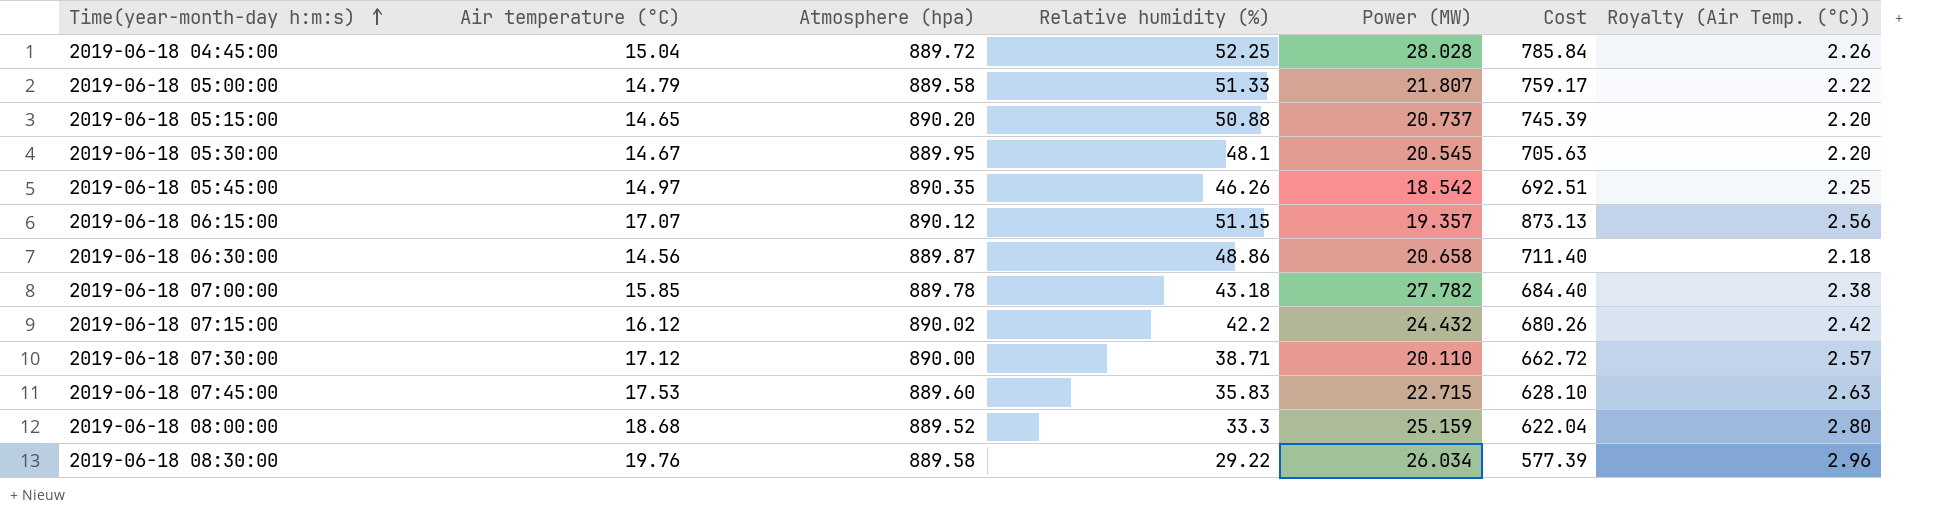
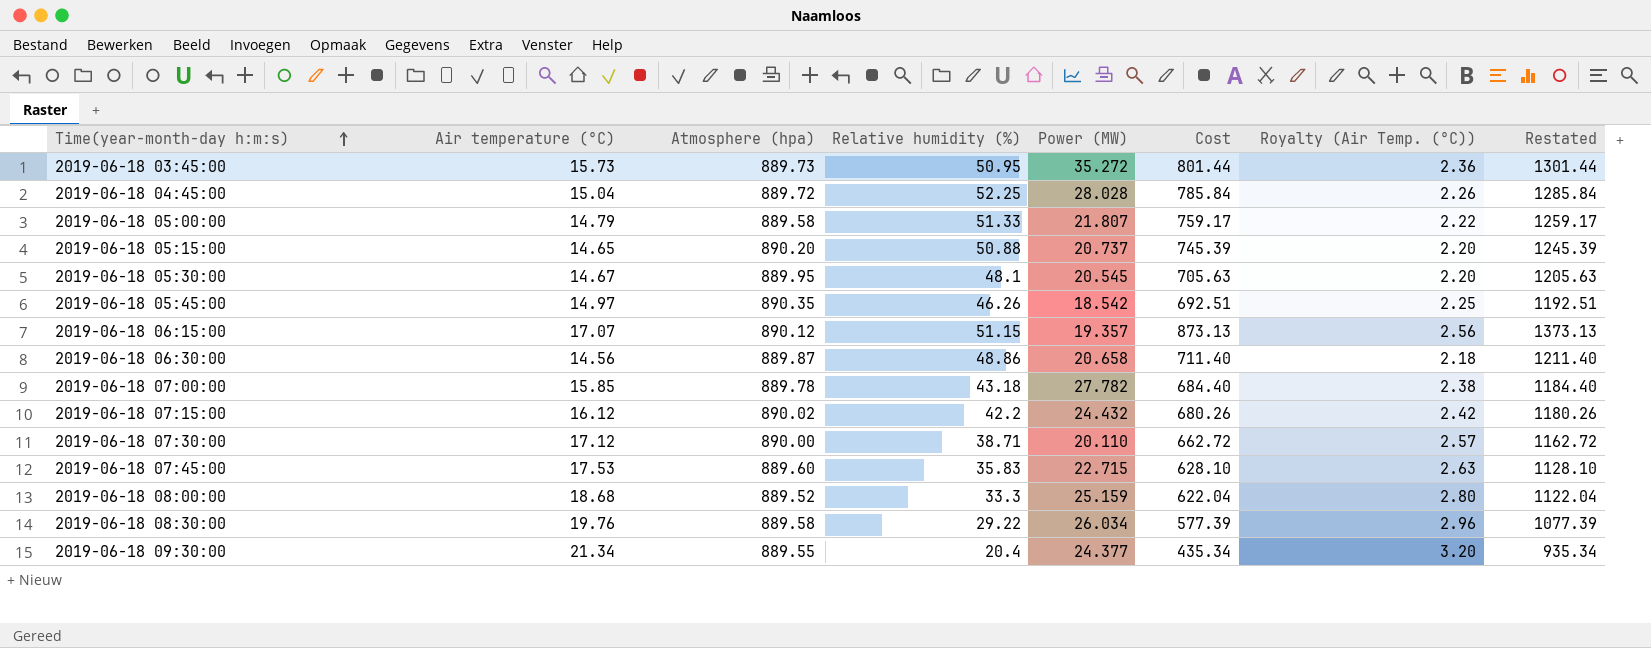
column Restated | formula: none -> [Cost] + 500
row 2019-06-18 03:45:00: none -> 15.73 | 889.73 | 50.95 | 35.272 | 801.44 | 2.36 | 1301.44
row 2019-06-18 09:30:00: none -> 21.34 | 889.55 | 20.4 | 24.377 | 435.34 | 3.20 | 935.34

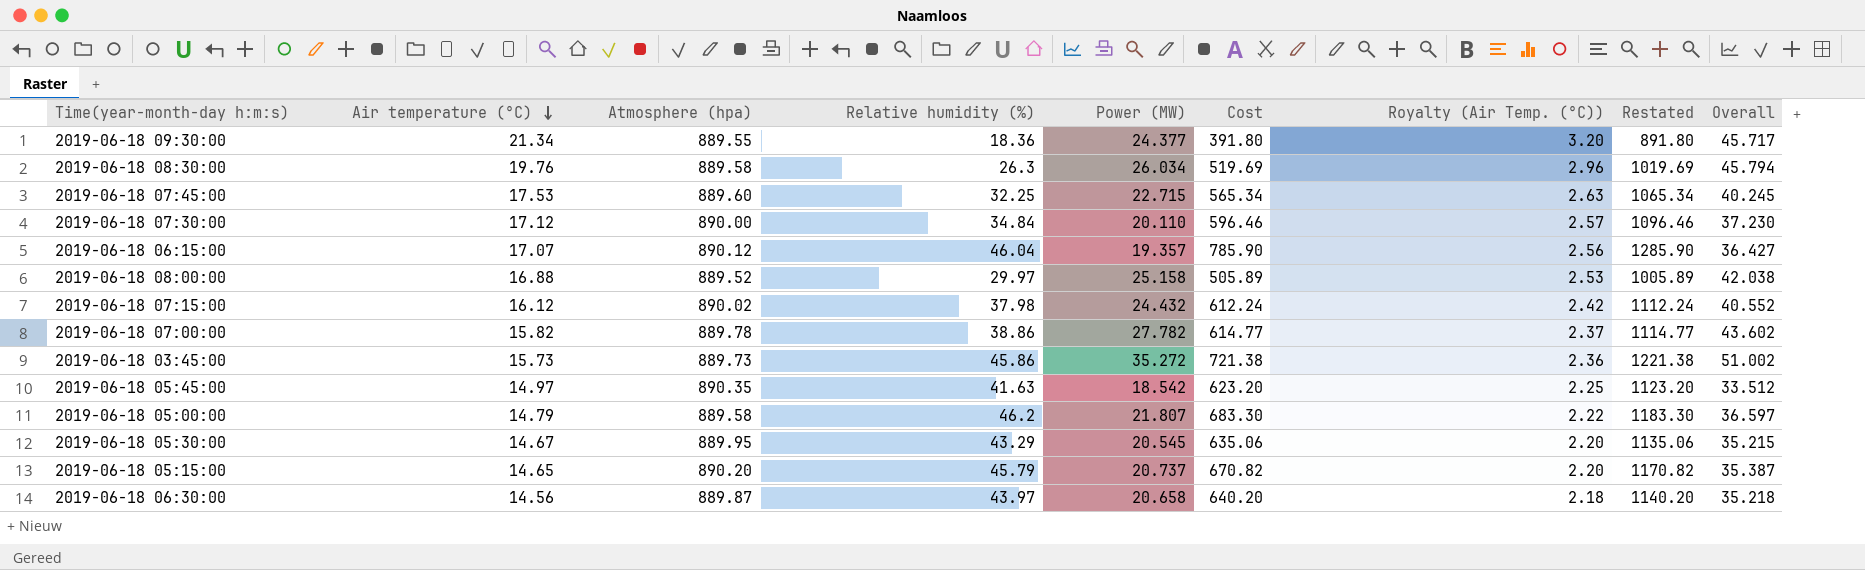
row order: Time(year-month-day h:m:s) ascending -> Air temperature (°C) descending
column Overall | formula: none -> [Air temperature (°C)] + [Power (MW)]
row 2019-06-18 04:45:00: 15.04 | 889.72 | 52.25 | 28.028 | 785.84 | 2.26 | 1285.84 -> none
2019-06-18 09:30:00 | Relative humidity (%): 20.4 -> 18.36
2019-06-18 09:30:00 | Cost: 435.34 -> 391.80
2019-06-18 09:30:00 | Restated: 935.34 -> 891.80
2019-06-18 08:30:00 | Relative humidity (%): 29.22 -> 26.3
2019-06-18 08:30:00 | Cost: 577.39 -> 519.69
2019-06-18 08:30:00 | Restated: 1077.39 -> 1019.69
2019-06-18 07:45:00 | Relative humidity (%): 35.83 -> 32.25
2019-06-18 07:45:00 | Cost: 628.10 -> 565.34
2019-06-18 07:45:00 | Restated: 1128.10 -> 1065.34
2019-06-18 07:30:00 | Relative humidity (%): 38.71 -> 34.84
2019-06-18 07:30:00 | Cost: 662.72 -> 596.46
2019-06-18 07:30:00 | Restated: 1162.72 -> 1096.46
2019-06-18 06:15:00 | Relative humidity (%): 51.15 -> 46.04
2019-06-18 06:15:00 | Cost: 873.13 -> 785.90
2019-06-18 06:15:00 | Restated: 1373.13 -> 1285.90
2019-06-18 08:00:00 | Air temperature (°C): 18.68 -> 16.88
2019-06-18 08:00:00 | Relative humidity (%): 33.3 -> 29.97
2019-06-18 08:00:00 | Power (MW): 25.159 -> 25.158
2019-06-18 08:00:00 | Cost: 622.04 -> 505.89
2019-06-18 08:00:00 | Royalty (Air Temp. (°C)): 2.80 -> 2.53
2019-06-18 08:00:00 | Restated: 1122.04 -> 1005.89
2019-06-18 07:15:00 | Relative humidity (%): 42.2 -> 37.98
2019-06-18 07:15:00 | Cost: 680.26 -> 612.24
2019-06-18 07:15:00 | Restated: 1180.26 -> 1112.24
2019-06-18 07:00:00 | Air temperature (°C): 15.85 -> 15.82
2019-06-18 07:00:00 | Relative humidity (%): 43.18 -> 38.86
2019-06-18 07:00:00 | Cost: 684.40 -> 614.77
2019-06-18 07:00:00 | Royalty (Air Temp. (°C)): 2.38 -> 2.37
2019-06-18 07:00:00 | Restated: 1184.40 -> 1114.77
2019-06-18 03:45:00 | Relative humidity (%): 50.95 -> 45.86
2019-06-18 03:45:00 | Cost: 801.44 -> 721.38
2019-06-18 03:45:00 | Restated: 1301.44 -> 1221.38
2019-06-18 05:45:00 | Relative humidity (%): 46.26 -> 41.63
2019-06-18 05:45:00 | Cost: 692.51 -> 623.20
2019-06-18 05:45:00 | Restated: 1192.51 -> 1123.20
2019-06-18 05:00:00 | Relative humidity (%): 51.33 -> 46.2
2019-06-18 05:00:00 | Cost: 759.17 -> 683.30
2019-06-18 05:00:00 | Restated: 1259.17 -> 1183.30
2019-06-18 05:30:00 | Relative humidity (%): 48.1 -> 43.29
2019-06-18 05:30:00 | Cost: 705.63 -> 635.06
2019-06-18 05:30:00 | Restated: 1205.63 -> 1135.06
2019-06-18 05:15:00 | Relative humidity (%): 50.88 -> 45.79
2019-06-18 05:15:00 | Cost: 745.39 -> 670.82
2019-06-18 05:15:00 | Restated: 1245.39 -> 1170.82
2019-06-18 06:30:00 | Relative humidity (%): 48.86 -> 43.97
2019-06-18 06:30:00 | Cost: 711.40 -> 640.20
2019-06-18 06:30:00 | Restated: 1211.40 -> 1140.20

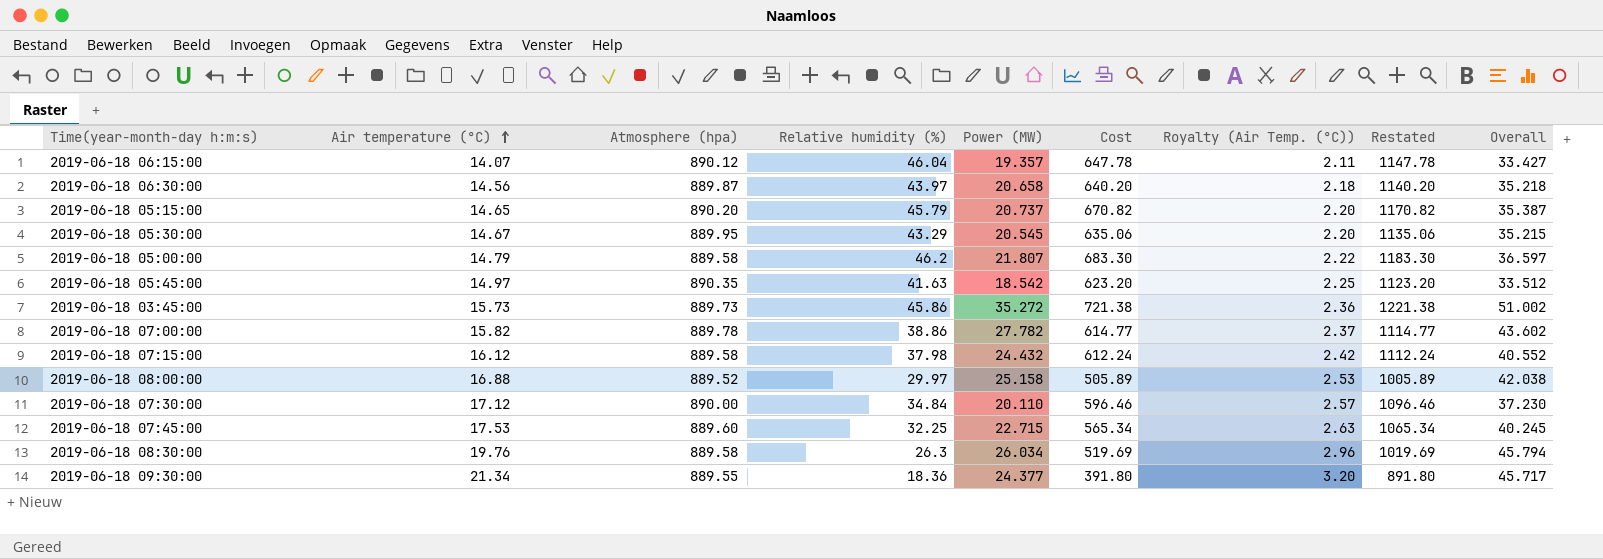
row order: Air temperature (°C) descending -> Air temperature (°C) ascending
2019-06-18 06:15:00 | Air temperature (°C): 17.07 -> 14.07
2019-06-18 06:15:00 | Cost: 785.90 -> 647.78
2019-06-18 06:15:00 | Royalty (Air Temp. (°C)): 2.56 -> 2.11
2019-06-18 06:15:00 | Restated: 1285.90 -> 1147.78
2019-06-18 06:15:00 | Overall: 36.427 -> 33.427
2019-06-18 07:15:00 | Atmosphere (hpa): 890.02 -> 889.58

